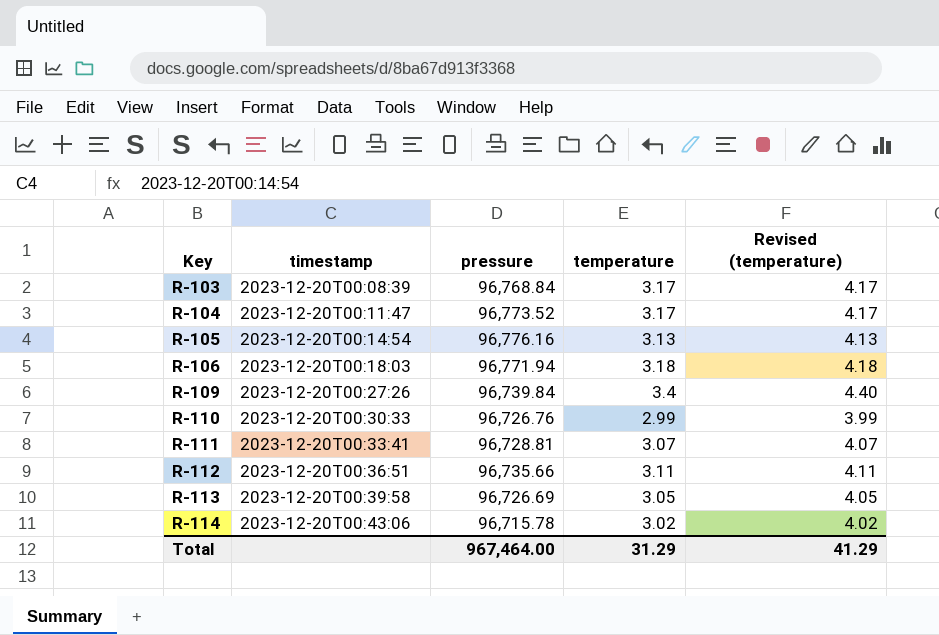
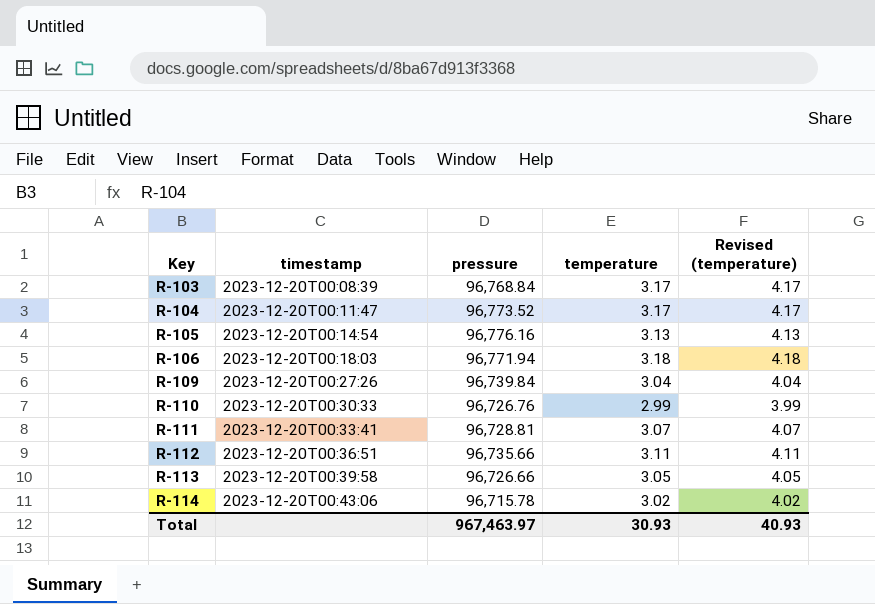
R-109 | temperature: 3.4 -> 3.04
R-109 | Revised (temperature): 4.40 -> 4.04
R-113 | pressure: 96,726.69 -> 96,726.66
Total | pressure: 967,464.00 -> 967,463.97
Total | temperature: 31.29 -> 30.93
Total | Revised (temperature): 41.29 -> 40.93

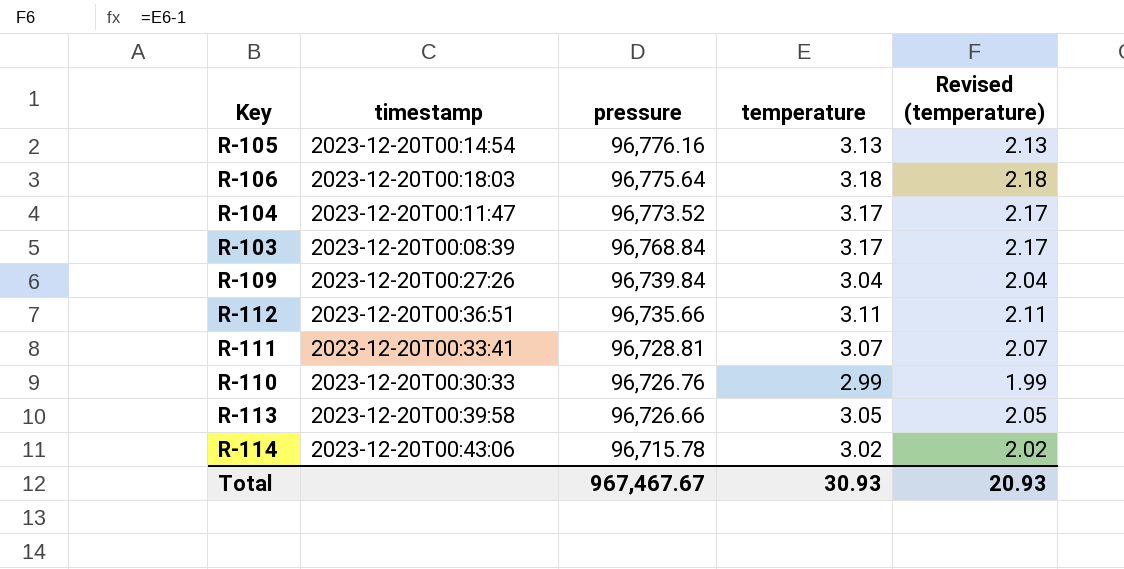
row order: Key ascending -> pressure descending
column Revised (temperature) | formula: [temperature] + 1 -> [temperature] - 1
R-106 | pressure: 96,771.94 -> 96,775.64
Total | pressure: 967,463.97 -> 967,467.67
Total | Revised (temperature): 40.93 -> 20.93

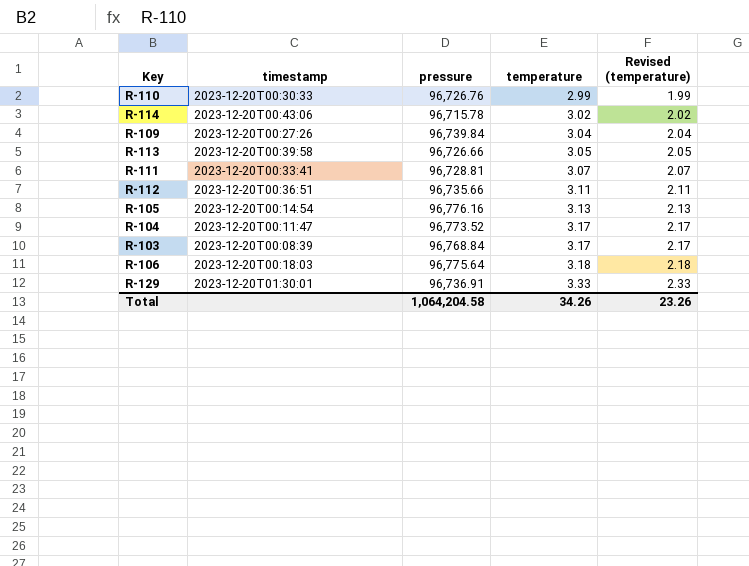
row order: pressure descending -> temperature ascending
row R-129: none -> 2023-12-20T01:30:01 | 96,736.91 | 3.33 | 2.33
Total | pressure: 967,467.67 -> 1,064,204.58
Total | temperature: 30.93 -> 34.26
Total | Revised (temperature): 20.93 -> 23.26

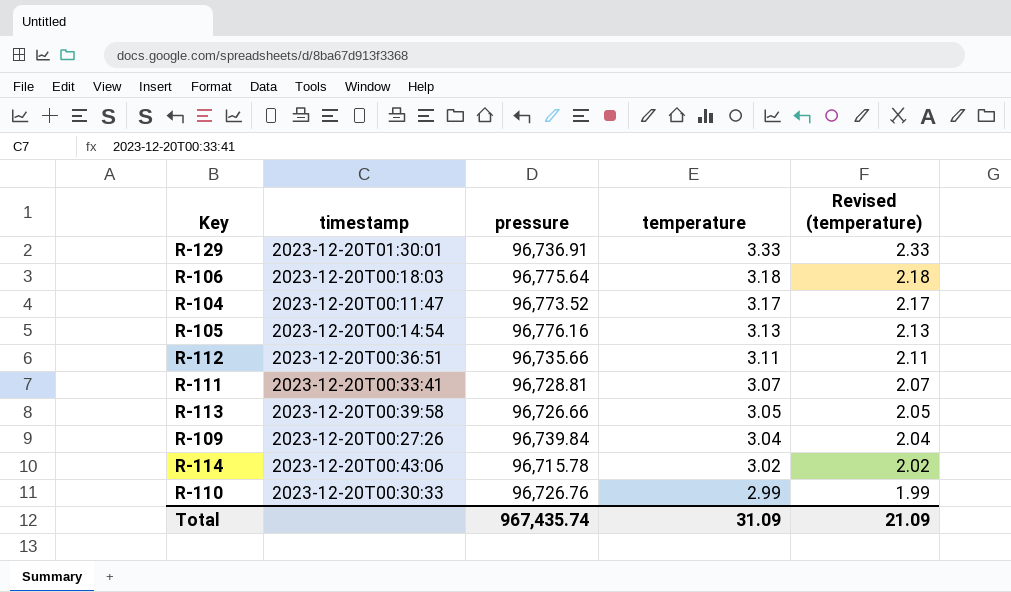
row order: temperature ascending -> temperature descending
row R-103: 2023-12-20T00:08:39 | 96,768.84 | 3.17 | 2.17 -> none
Total | pressure: 1,064,204.58 -> 967,435.74
Total | temperature: 34.26 -> 31.09
Total | Revised (temperature): 23.26 -> 21.09

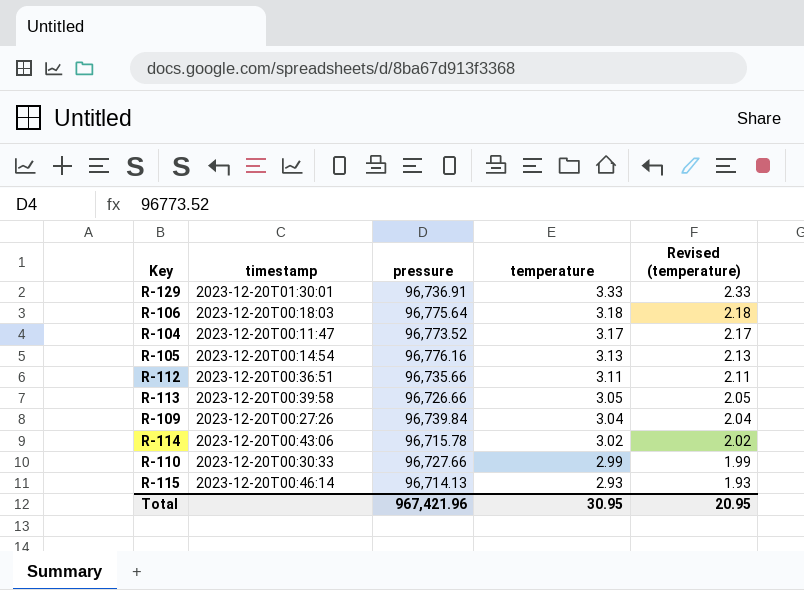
row R-111: 2023-12-20T00:33:41 | 96,728.81 | 3.07 | 2.07 -> none
R-110 | pressure: 96,726.76 -> 96,727.66
row R-115: none -> 2023-12-20T00:46:14 | 96,714.13 | 2.93 | 1.93
Total | pressure: 967,435.74 -> 967,421.96
Total | temperature: 31.09 -> 30.95
Total | Revised (temperature): 21.09 -> 20.95

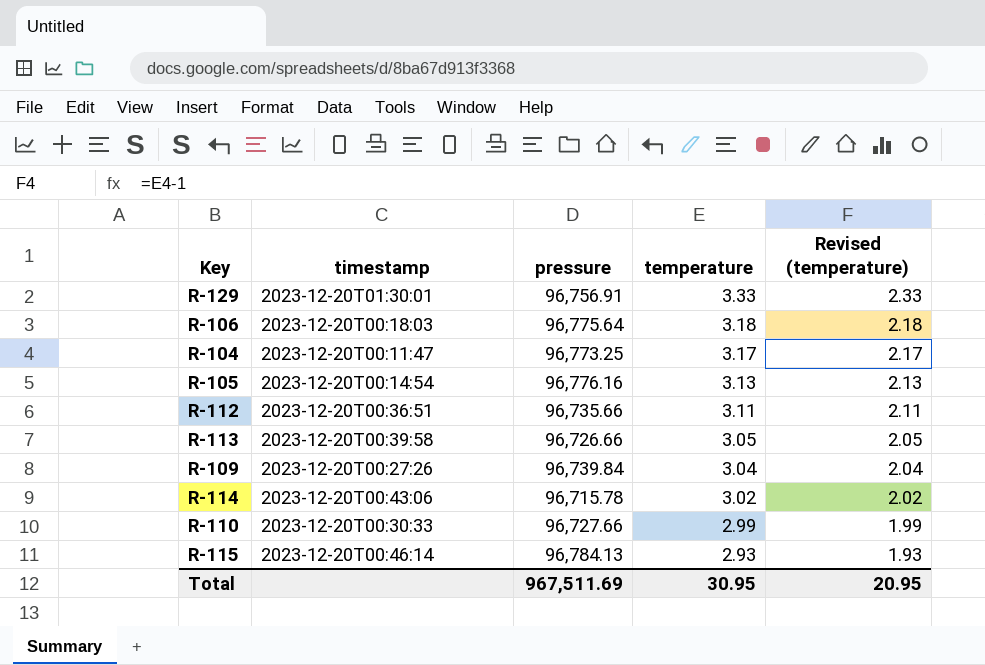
R-129 | pressure: 96,736.91 -> 96,756.91
R-104 | pressure: 96,773.52 -> 96,773.25
R-115 | pressure: 96,714.13 -> 96,784.13
Total | pressure: 967,421.96 -> 967,511.69

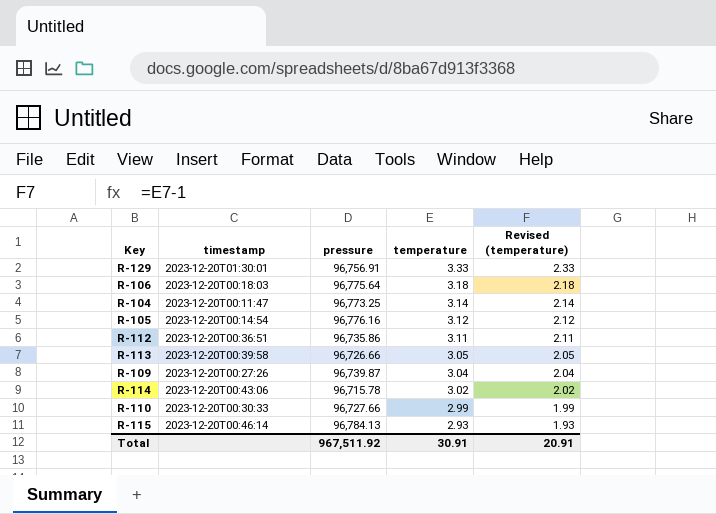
R-104 | temperature: 3.17 -> 3.14
R-104 | Revised (temperature): 2.17 -> 2.14
R-105 | temperature: 3.13 -> 3.12
R-105 | Revised (temperature): 2.13 -> 2.12
R-112 | pressure: 96,735.66 -> 96,735.86
R-109 | pressure: 96,739.84 -> 96,739.87
Total | pressure: 967,511.69 -> 967,511.92
Total | temperature: 30.95 -> 30.91
Total | Revised (temperature): 20.95 -> 20.91

